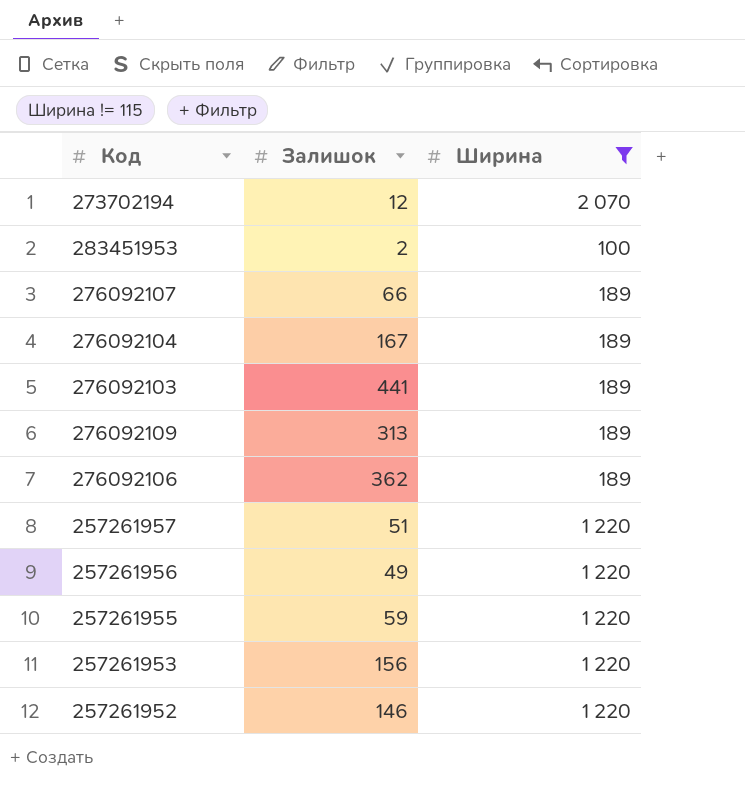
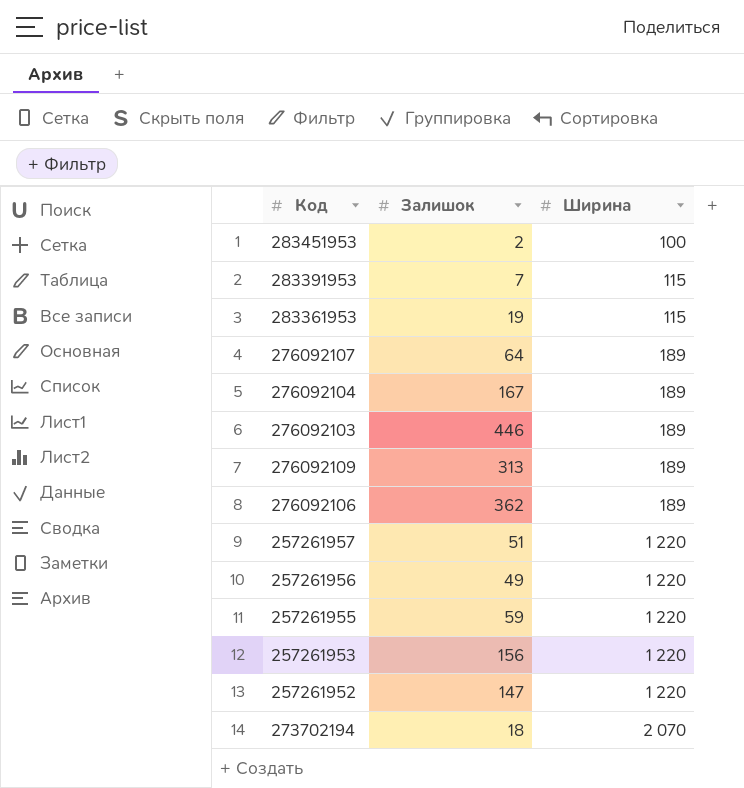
filter: Ширина != 115 -> none
row order: none -> Ширина ascending
276092107 | Залишок: 66 -> 64
276092103 | Залишок: 441 -> 446
257261952 | Залишок: 146 -> 147
273702194 | Залишок: 12 -> 18

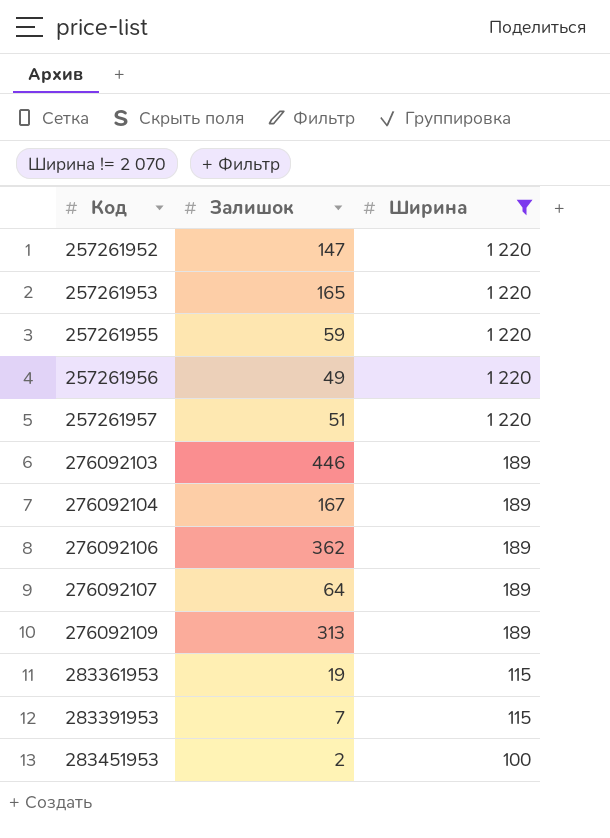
filter: none -> Ширина != 2 070
row order: Ширина ascending -> Код ascending
257261953 | Залишок: 156 -> 165

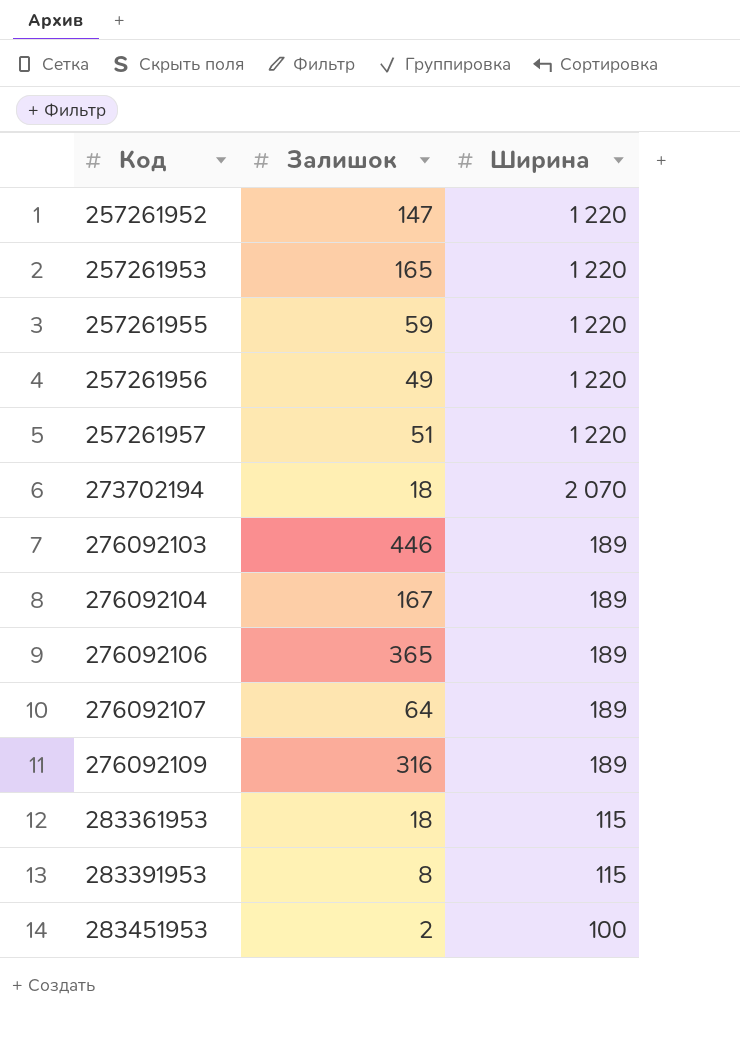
filter: Ширина != 2 070 -> none
276092106 | Залишок: 362 -> 365
276092109 | Залишок: 313 -> 316
283361953 | Залишок: 19 -> 18
283391953 | Залишок: 7 -> 8

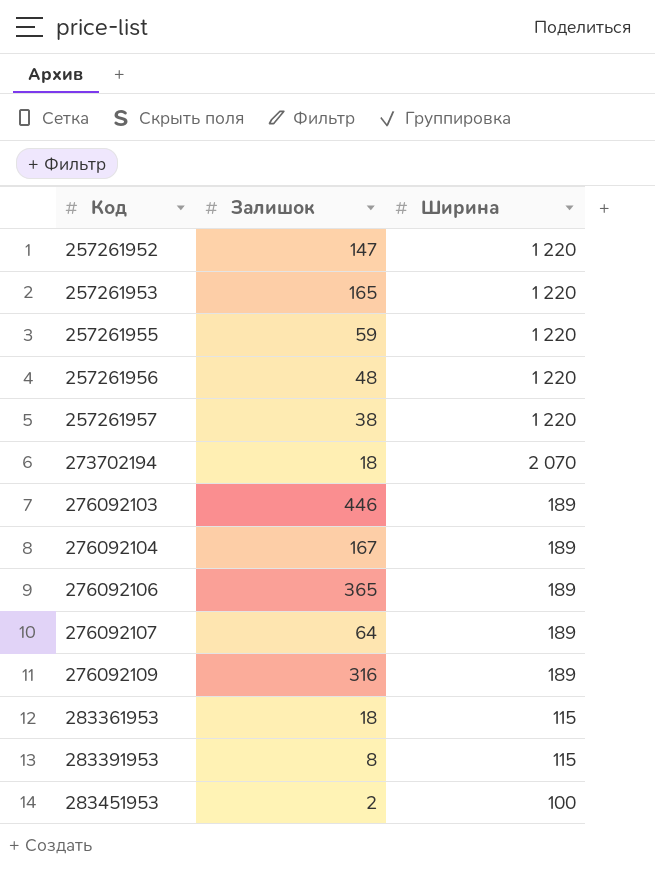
257261956 | Залишок: 49 -> 48
257261957 | Залишок: 51 -> 38

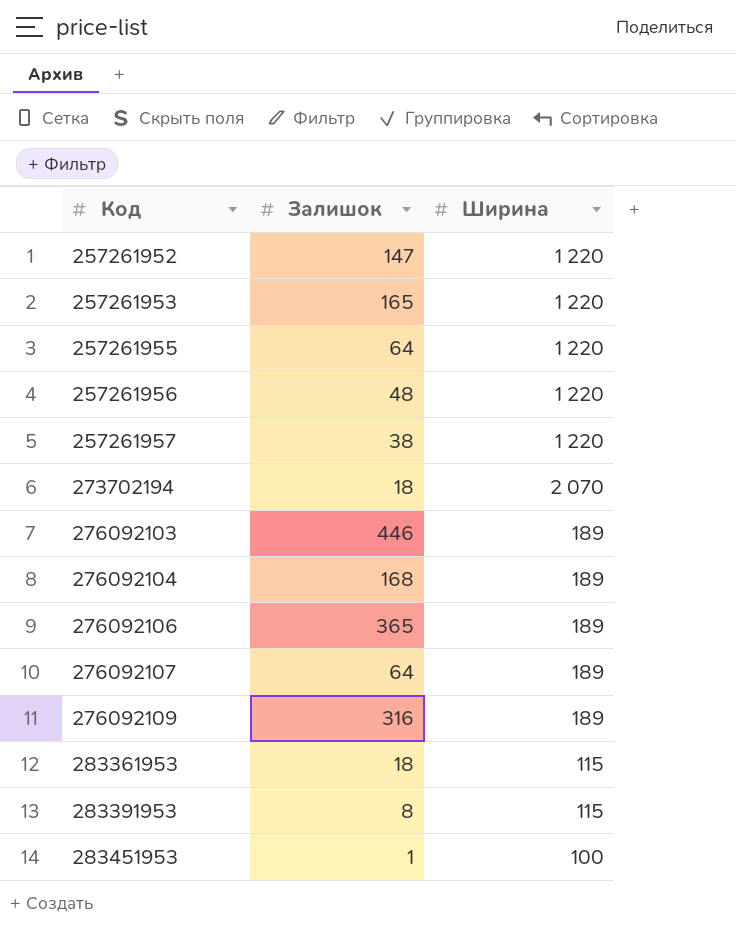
257261955 | Залишок: 59 -> 64
276092104 | Залишок: 167 -> 168
283451953 | Залишок: 2 -> 1

